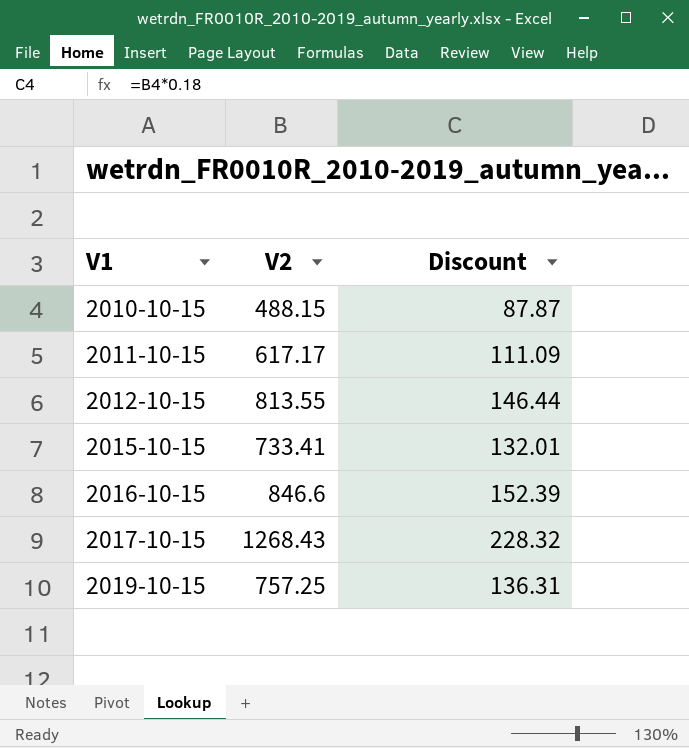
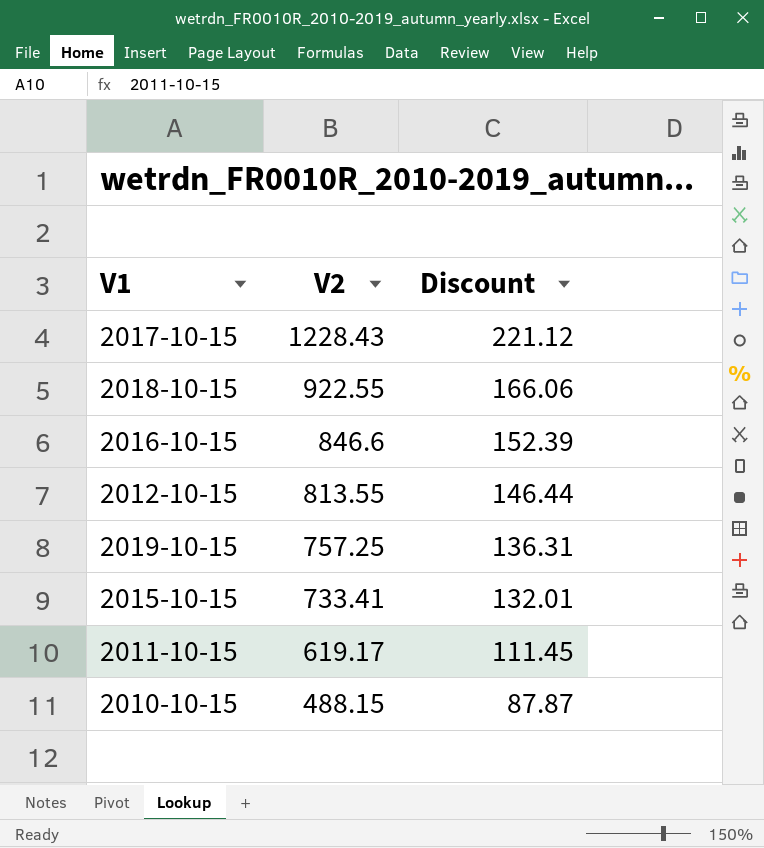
row order: V1 ascending -> V2 descending
2017-10-15 | V2: 1268.43 -> 1228.43
2017-10-15 | Discount: 228.32 -> 221.12
row 2018-10-15: none -> 922.55 | 166.06
2011-10-15 | V2: 617.17 -> 619.17
2011-10-15 | Discount: 111.09 -> 111.45

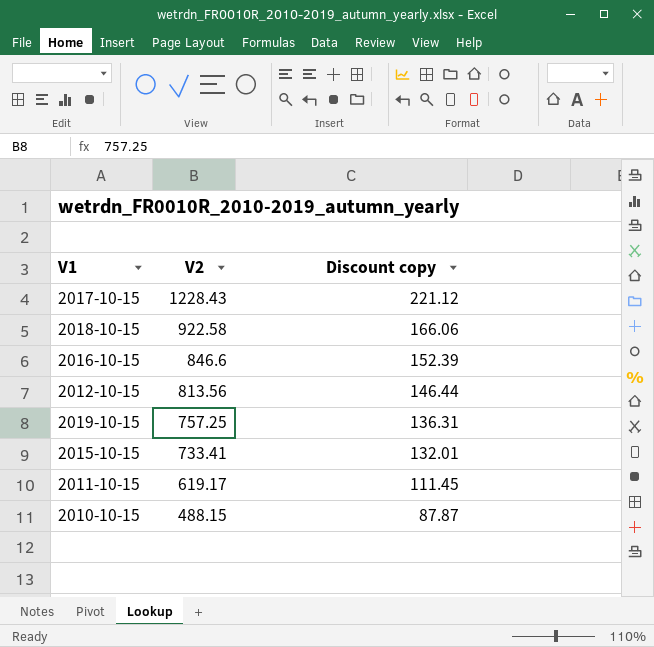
column name: Discount -> Discount copy
2018-10-15 | V2: 922.55 -> 922.58
2012-10-15 | V2: 813.55 -> 813.56

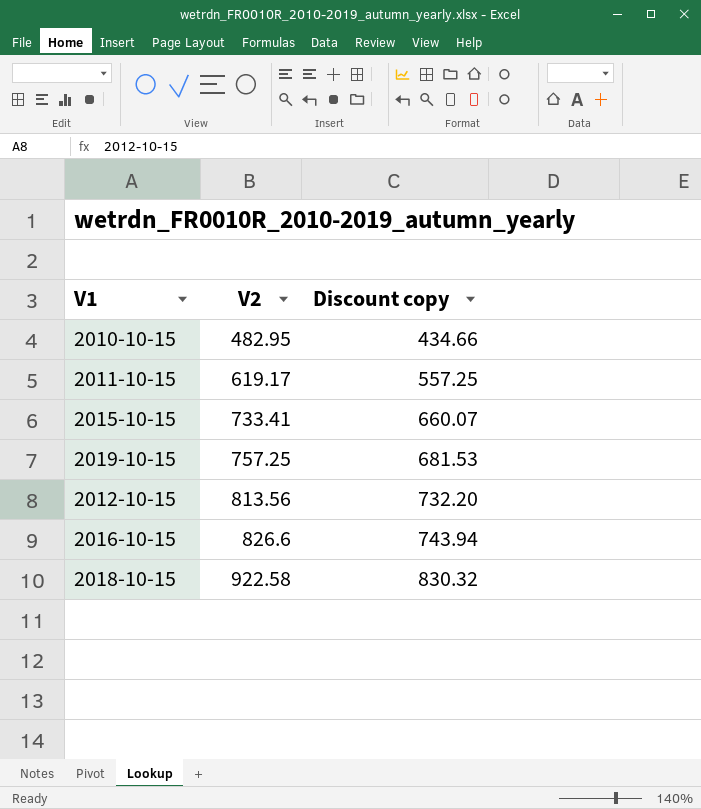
row order: V2 descending -> V2 ascending
column Discount copy | formula: [V2] * 0.18 -> [V2] * 0.9
row 2017-10-15: 1228.43 | 221.12 -> none
2010-10-15 | V2: 488.15 -> 482.95
2016-10-15 | V2: 846.6 -> 826.6

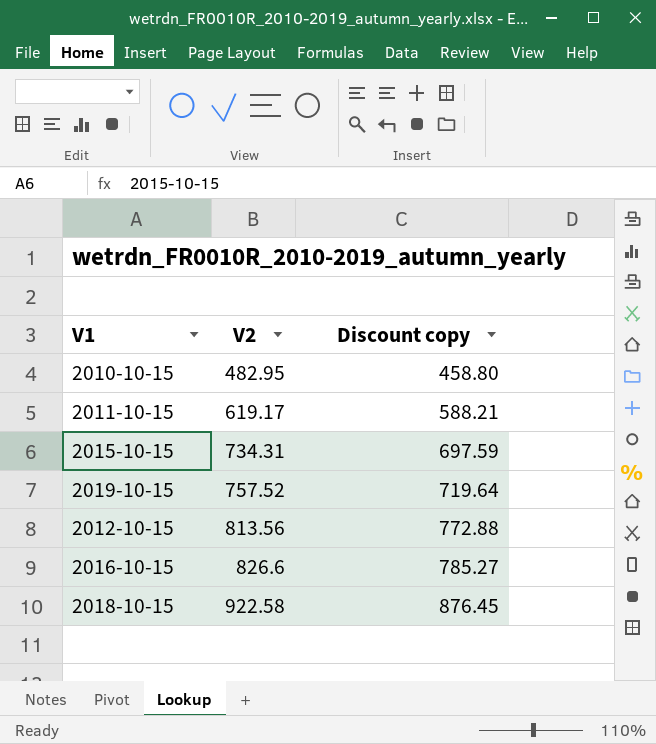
column Discount copy | formula: [V2] * 0.9 -> [V2] * 0.95
2015-10-15 | V2: 733.41 -> 734.31
2019-10-15 | V2: 757.25 -> 757.52

